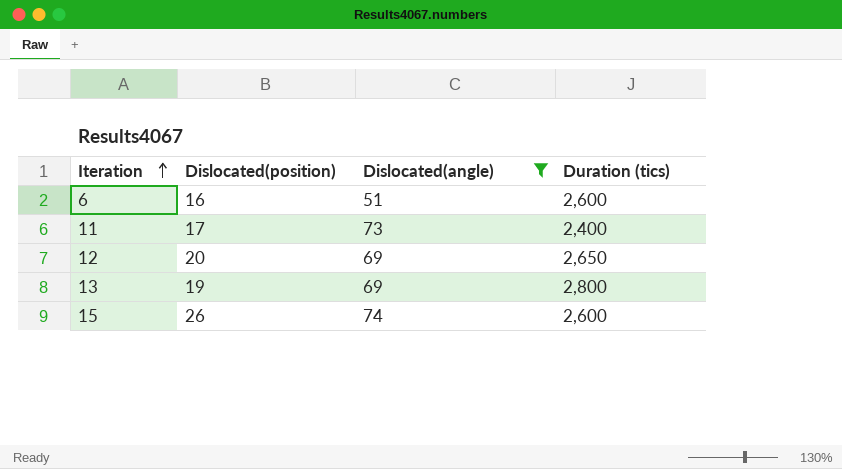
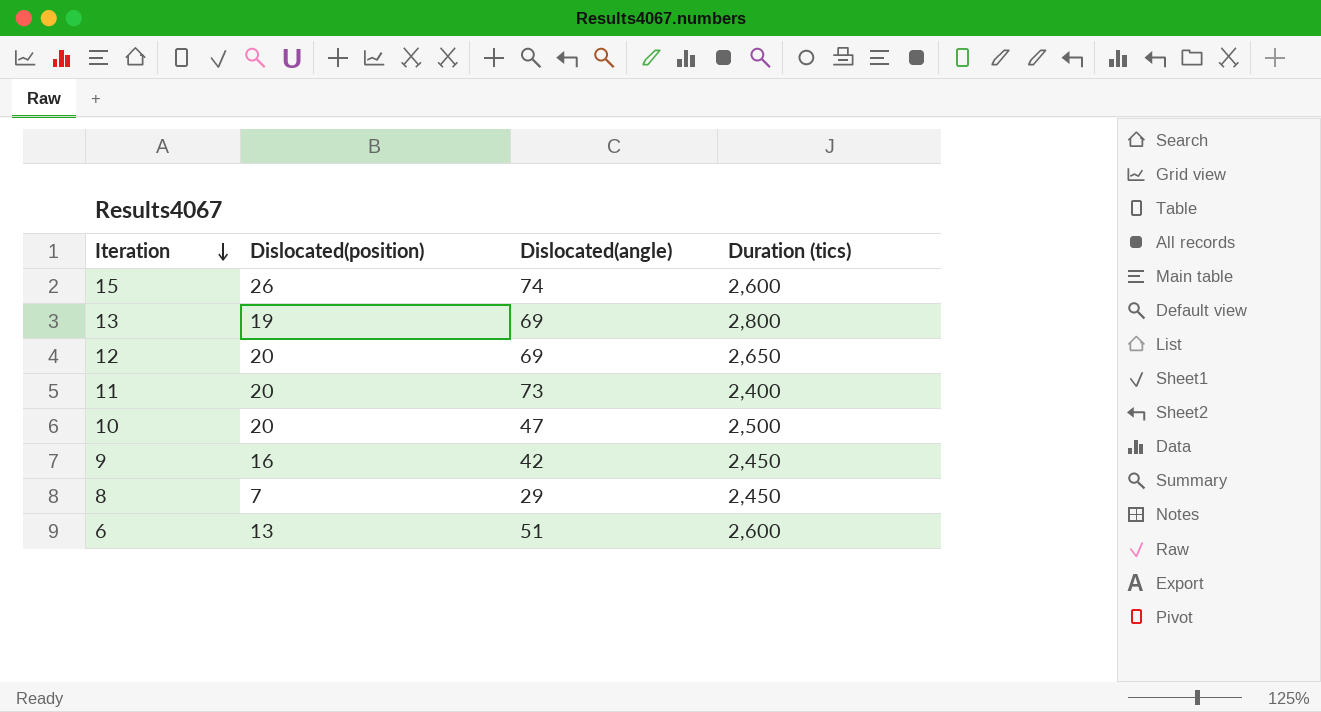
filter: Dislocated(angle) >= 51 -> none
row order: Iteration ascending -> Iteration descending
11 | Dislocated(position): 17 -> 20
6 | Dislocated(position): 16 -> 13

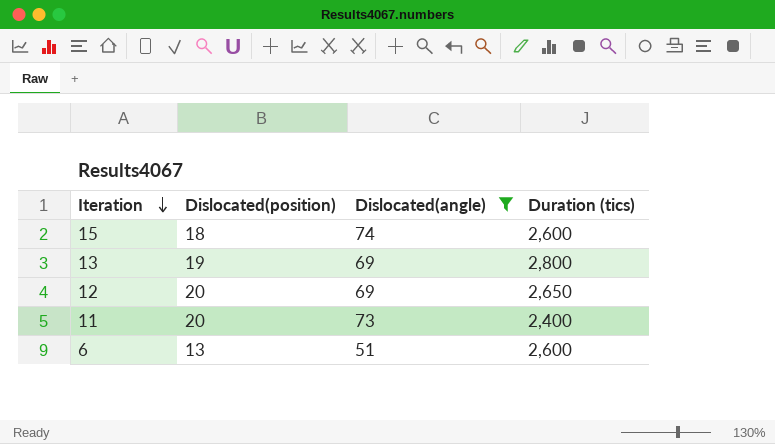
filter: none -> Dislocated(angle) >= 51
15 | Dislocated(position): 26 -> 18

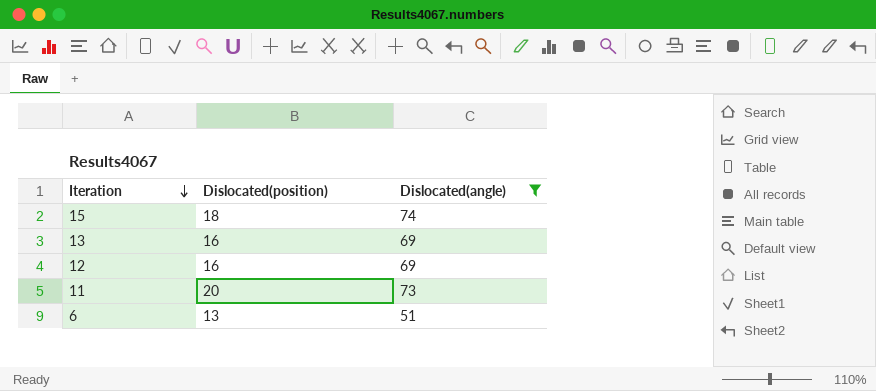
column Duration (tics) | position: 4 -> none
13 | Dislocated(position): 19 -> 16
12 | Dislocated(position): 20 -> 16

